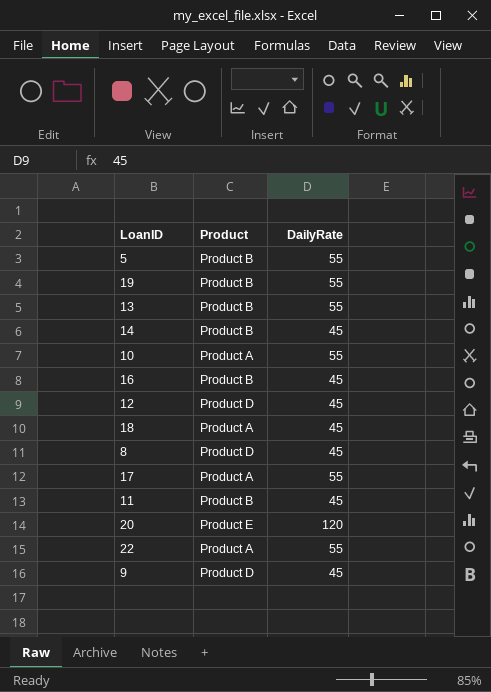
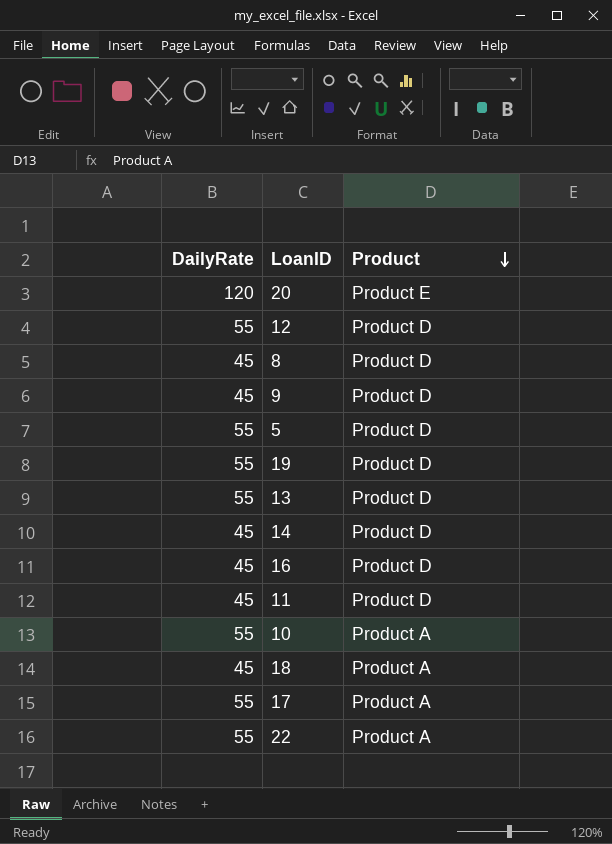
row order: none -> Product descending
column DailyRate | position: 3 -> 1
12 | DailyRate: 45 -> 55
5 | Product: Product B -> Product D
19 | Product: Product B -> Product D
13 | Product: Product B -> Product D
14 | Product: Product B -> Product D
16 | Product: Product B -> Product D
11 | Product: Product B -> Product D

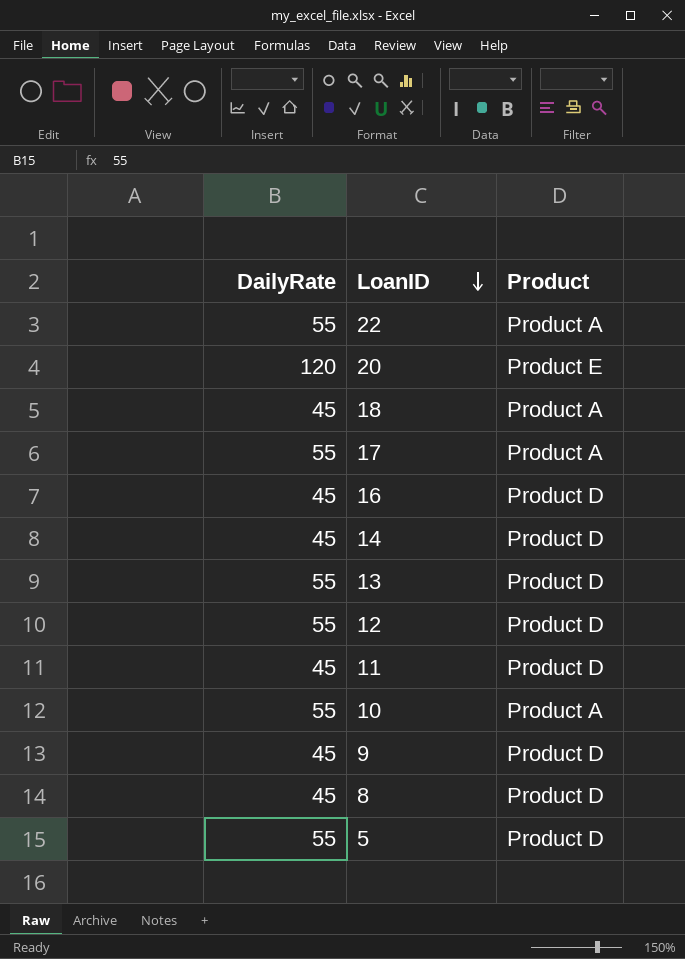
row order: Product descending -> LoanID descending
row 19: 55 | Product D -> none

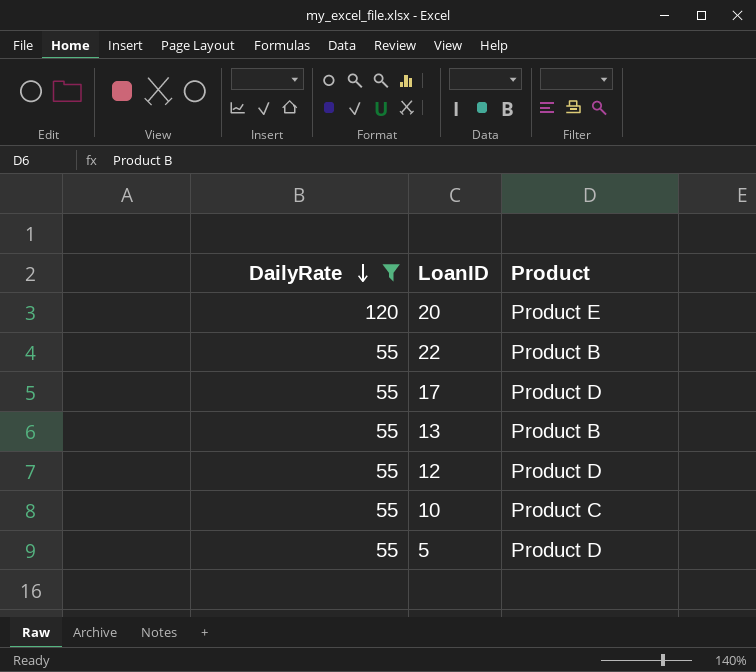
filter: none -> DailyRate != 45
row order: LoanID descending -> DailyRate descending
22 | Product: Product A -> Product B
17 | Product: Product A -> Product D
13 | Product: Product D -> Product B
10 | Product: Product A -> Product C

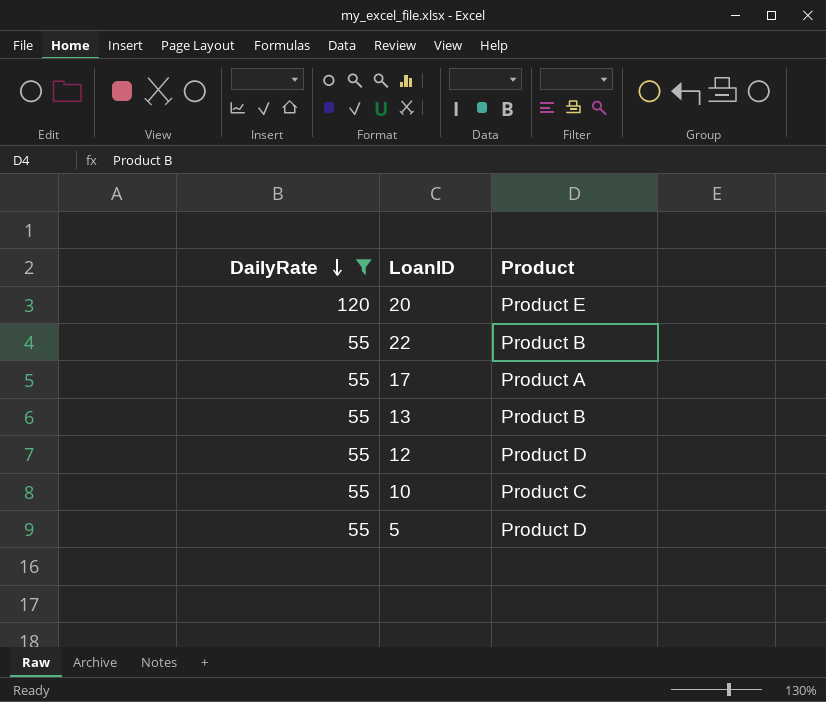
17 | Product: Product D -> Product A

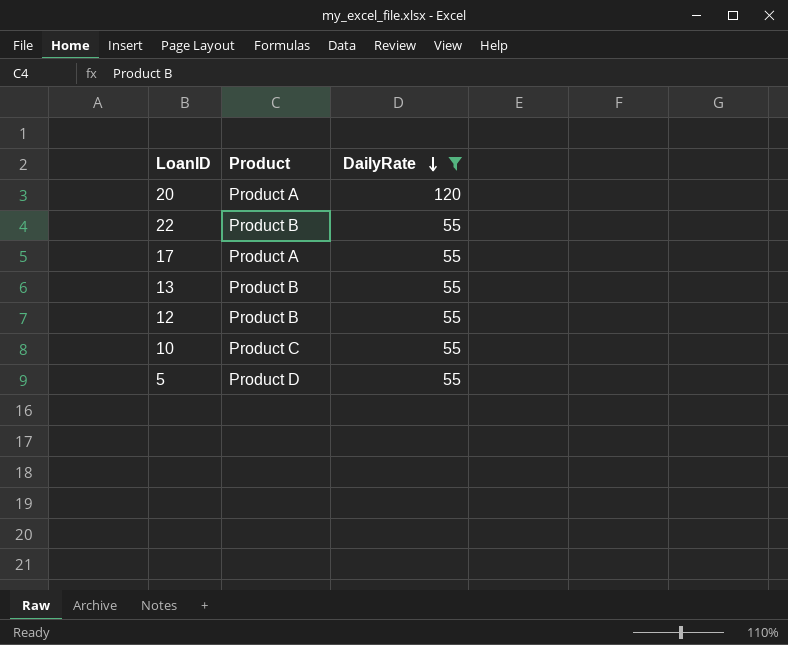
column DailyRate | position: 1 -> 3
20 | Product: Product E -> Product A
12 | Product: Product D -> Product B

